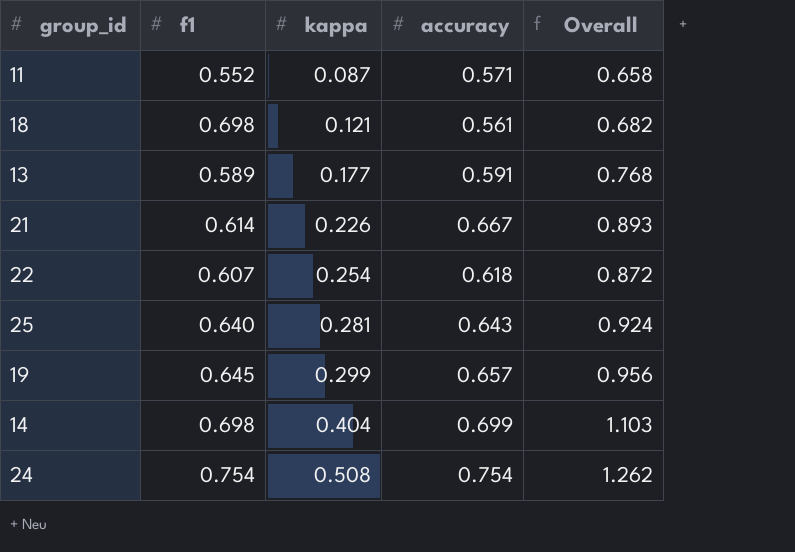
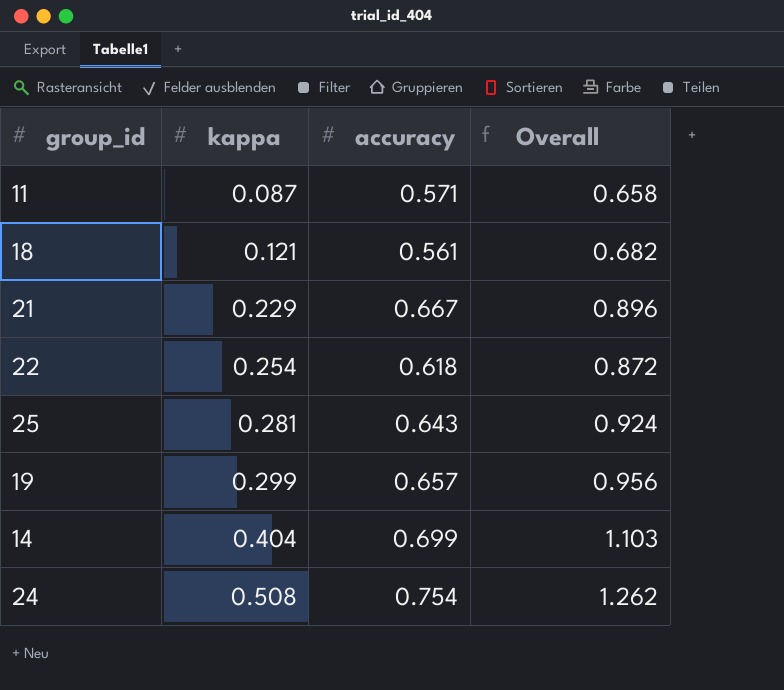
column f1 | position: 2 -> none
row 13: 0.589 | 0.177 | 0.591 | 0.768 -> none
21 | kappa: 0.226 -> 0.229
21 | Overall: 0.893 -> 0.896

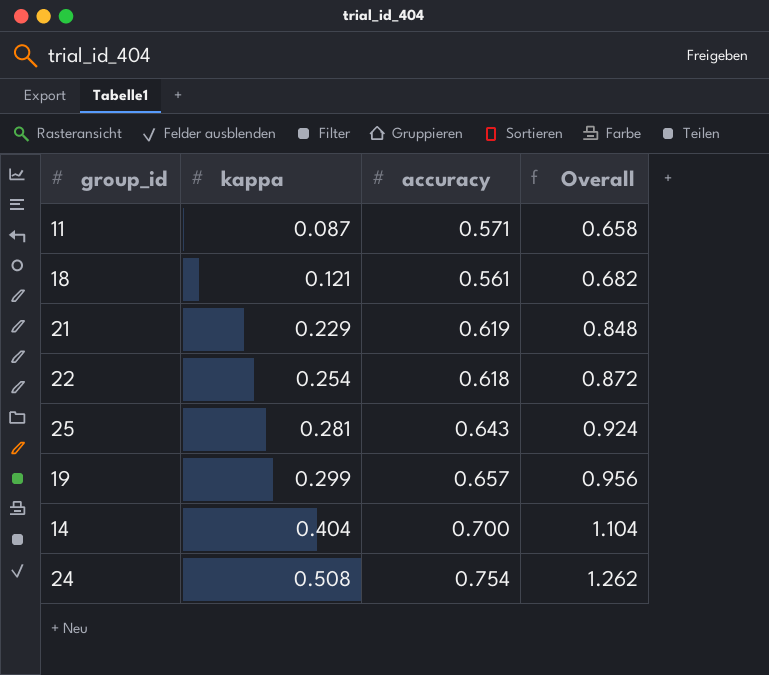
21 | accuracy: 0.667 -> 0.619
21 | Overall: 0.896 -> 0.848
14 | accuracy: 0.699 -> 0.700
14 | Overall: 1.103 -> 1.104

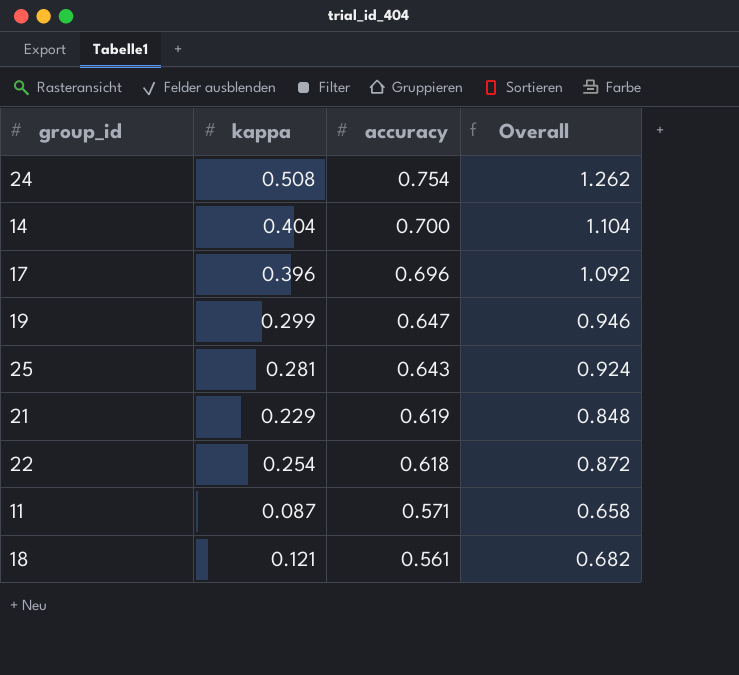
row order: kappa ascending -> accuracy descending
row 17: none -> 0.396 | 0.696 | 1.092
19 | accuracy: 0.657 -> 0.647
19 | Overall: 0.956 -> 0.946

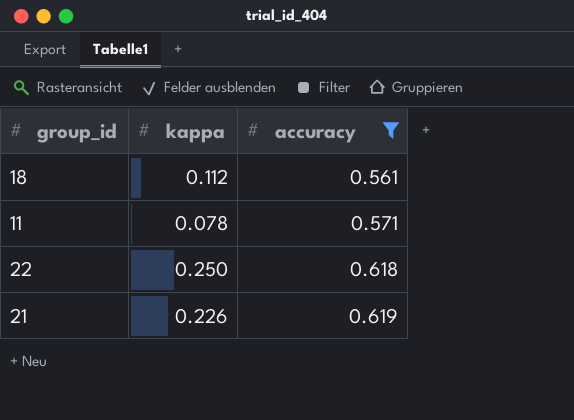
filter: none -> accuracy <= 0.619
row order: accuracy descending -> accuracy ascending
column Overall | formula: [kappa] + [accuracy] -> none
18 | kappa: 0.121 -> 0.112
11 | kappa: 0.087 -> 0.078
22 | kappa: 0.254 -> 0.250
21 | kappa: 0.229 -> 0.226

